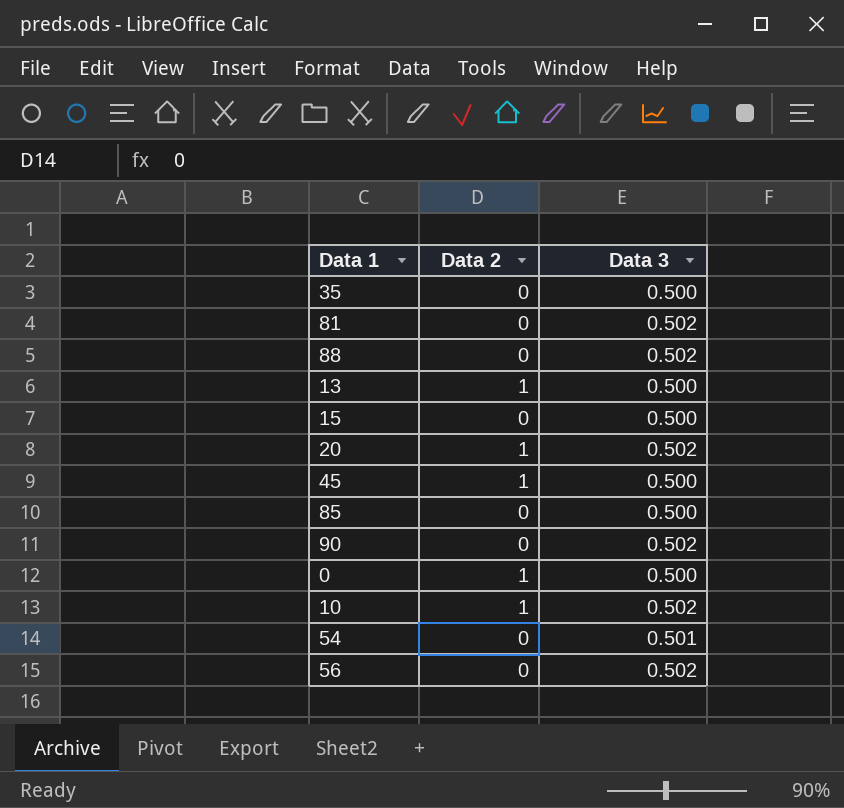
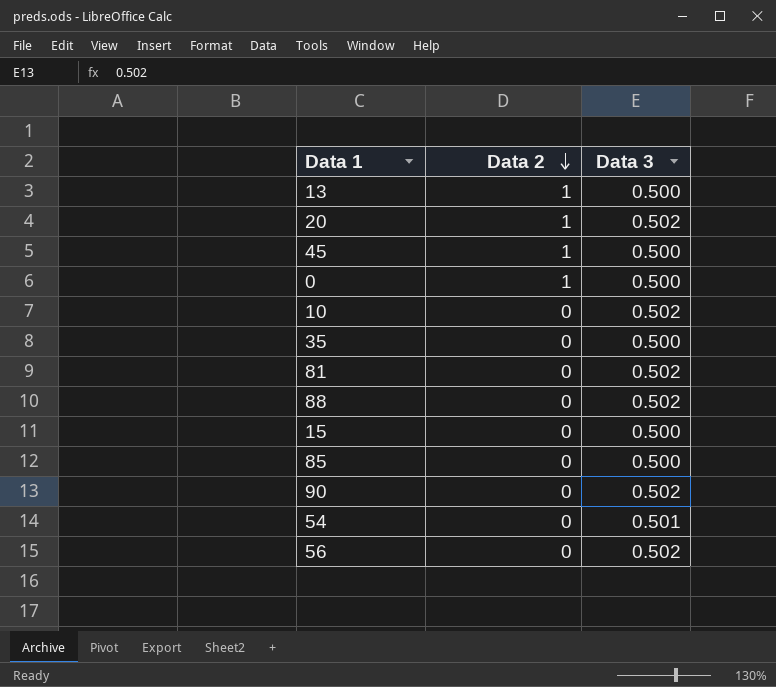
row order: none -> Data 2 descending
10 | Data 2: 1 -> 0

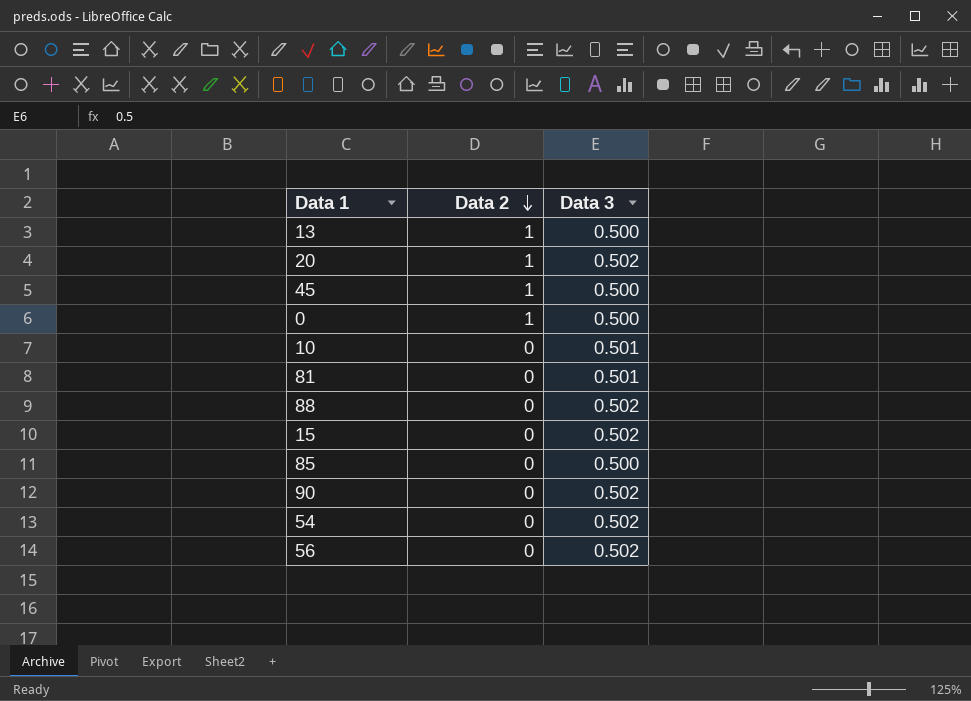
row 35: 0 | 0.500 -> none
10 | Data 3: 0.502 -> 0.501
81 | Data 3: 0.502 -> 0.501
15 | Data 3: 0.500 -> 0.502
54 | Data 3: 0.501 -> 0.502

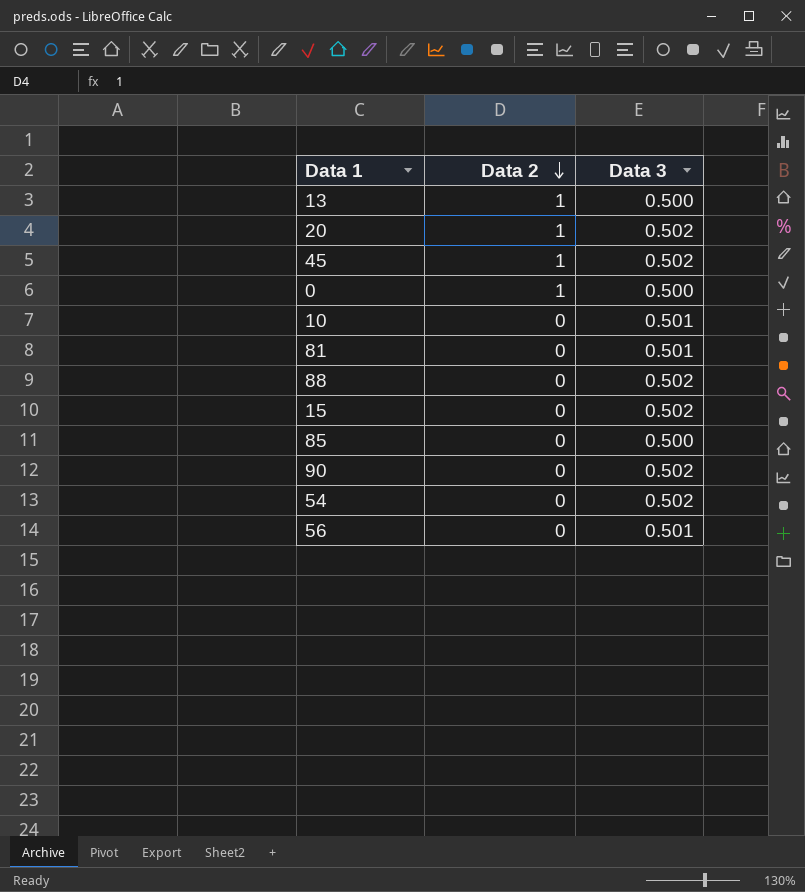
45 | Data 3: 0.500 -> 0.502
56 | Data 3: 0.502 -> 0.501

